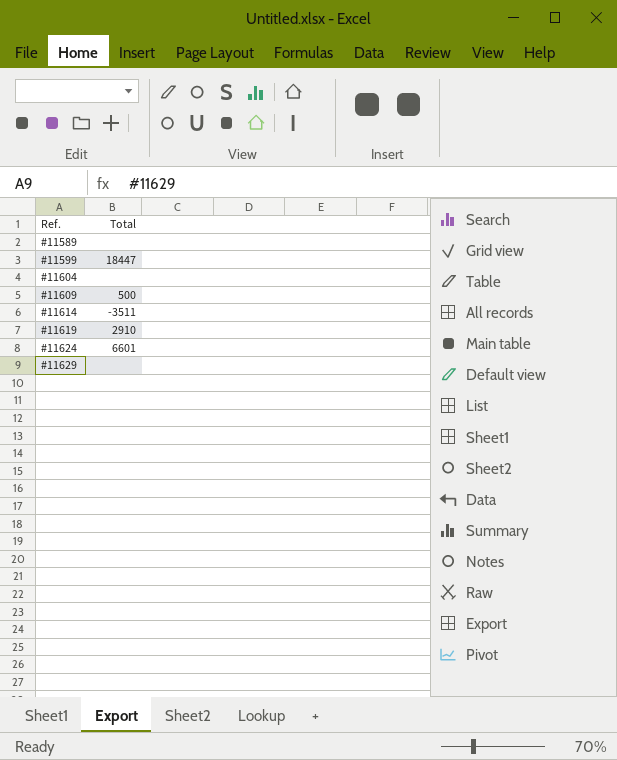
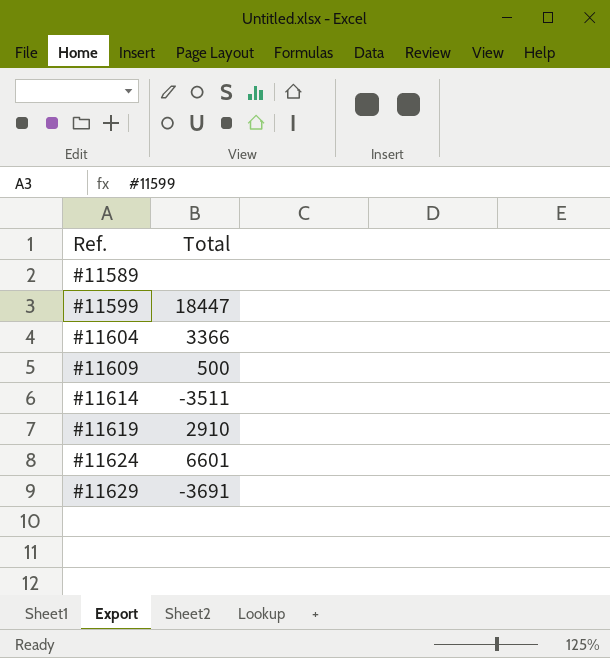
#11604 | Total: none -> 3366
#11629 | Total: none -> -3691

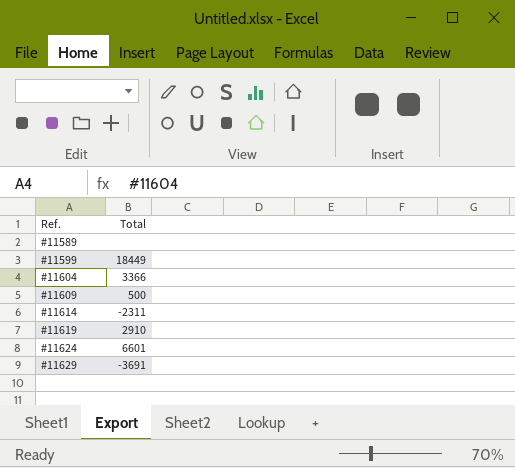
#11599 | Total: 18447 -> 18449
#11614 | Total: -3511 -> -2311

